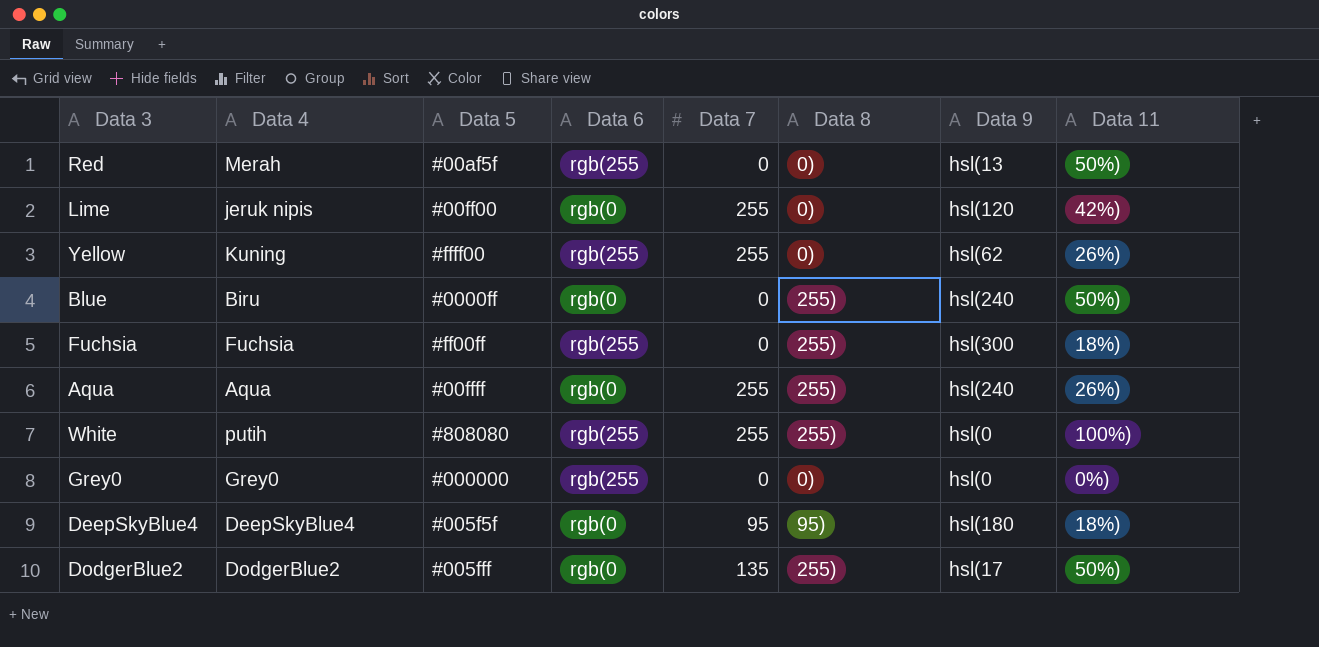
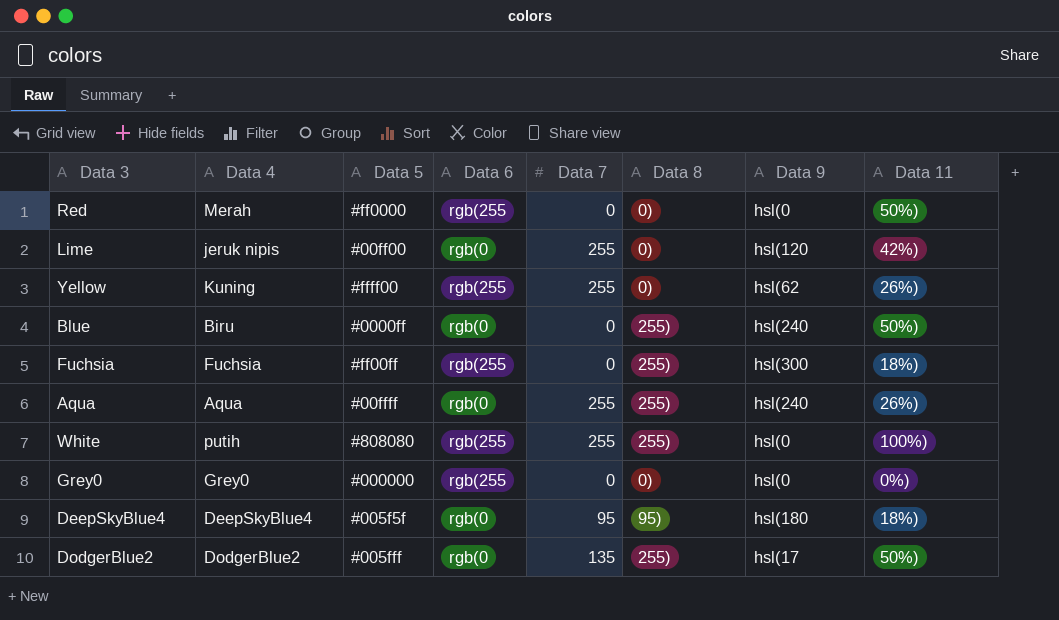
Red | Data 5: #00af5f -> #ff0000
Red | Data 9: hsl(13 -> hsl(0

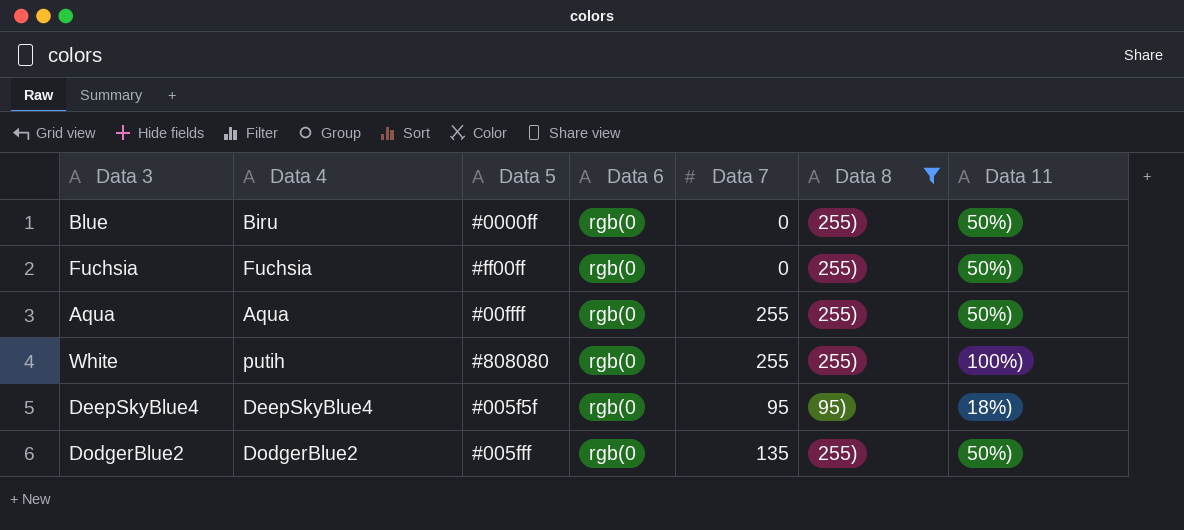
filter: none -> Data 8 != 0)
column Data 9 | position: 7 -> none
Fuchsia | Data 6: rgb(255 -> rgb(0
Fuchsia | Data 11: 18%) -> 50%)
Aqua | Data 11: 26%) -> 50%)
White | Data 6: rgb(255 -> rgb(0

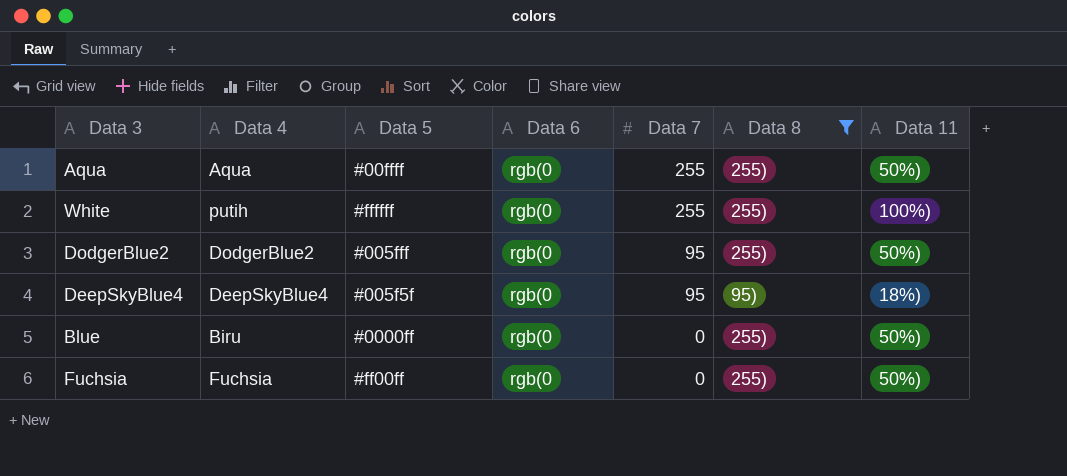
row order: none -> Data 7 descending
White | Data 5: #808080 -> #ffffff
DodgerBlue2 | Data 7: 135 -> 95

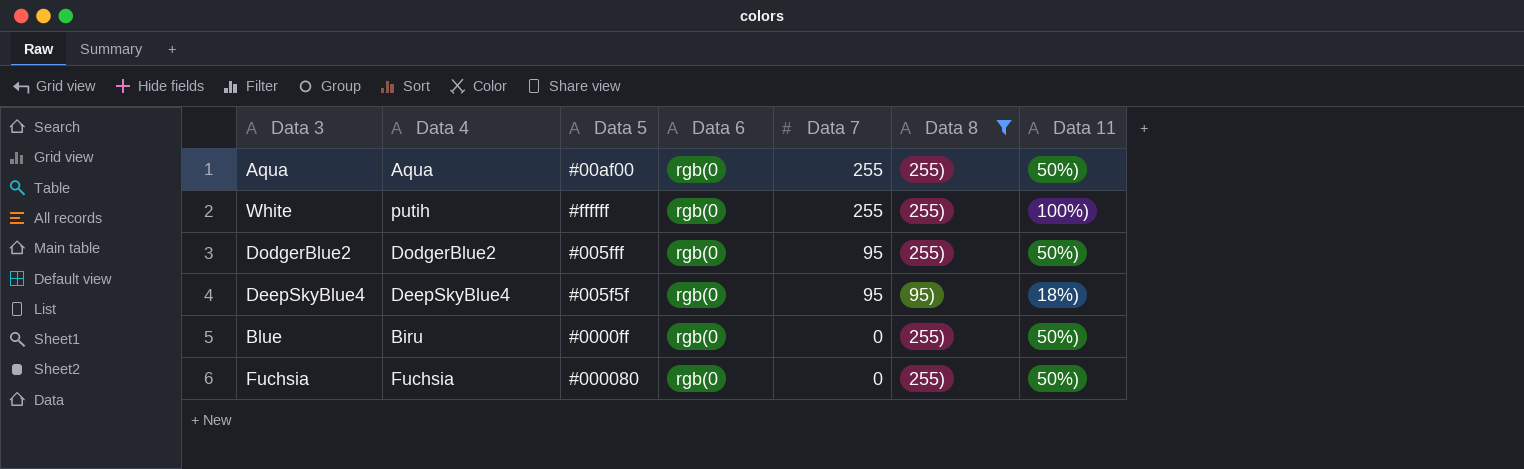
Aqua | Data 5: #00ffff -> #00af00
Fuchsia | Data 5: #ff00ff -> #000080

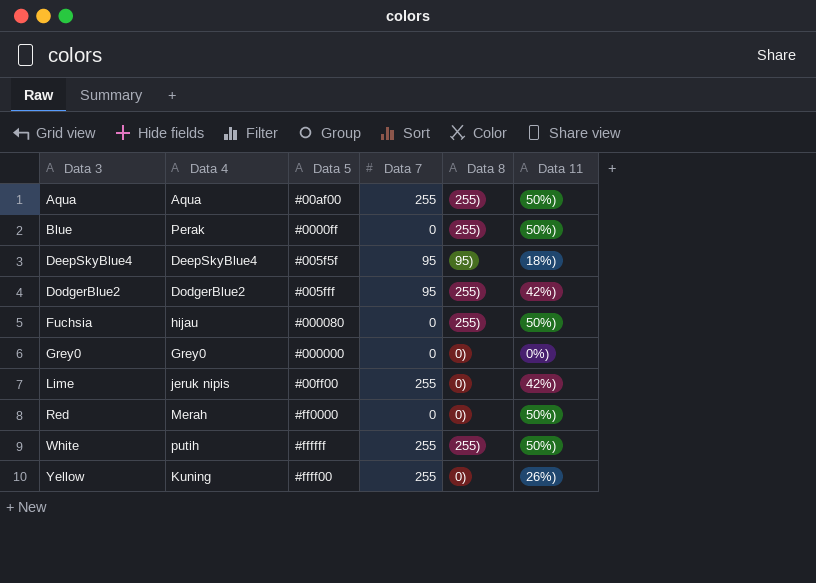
filter: Data 8 != 0) -> none
row order: Data 7 descending -> Data 3 ascending
column Data 6 | position: 4 -> none
Blue | Data 4: Biru -> Perak
DodgerBlue2 | Data 11: 50%) -> 42%)
Fuchsia | Data 4: Fuchsia -> hijau
White | Data 11: 100%) -> 50%)

